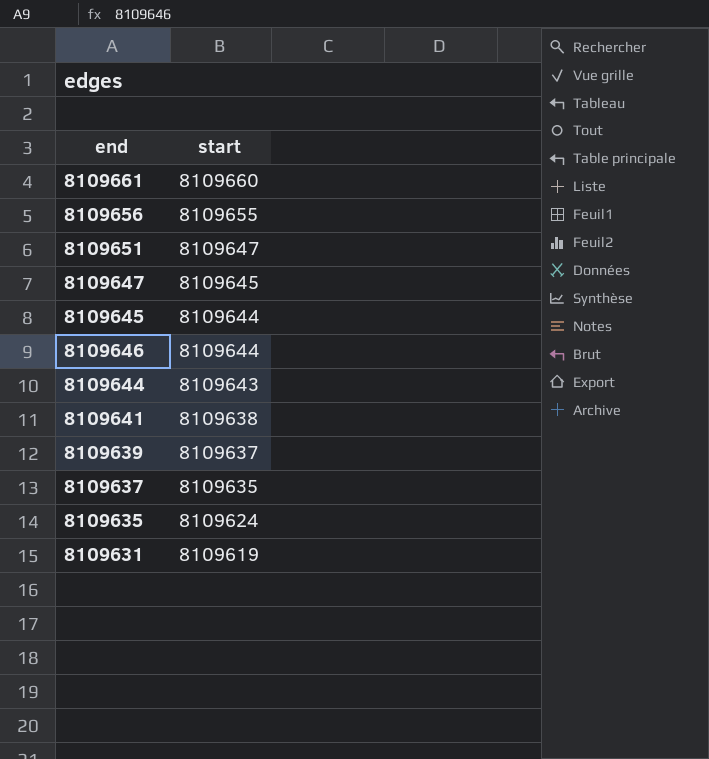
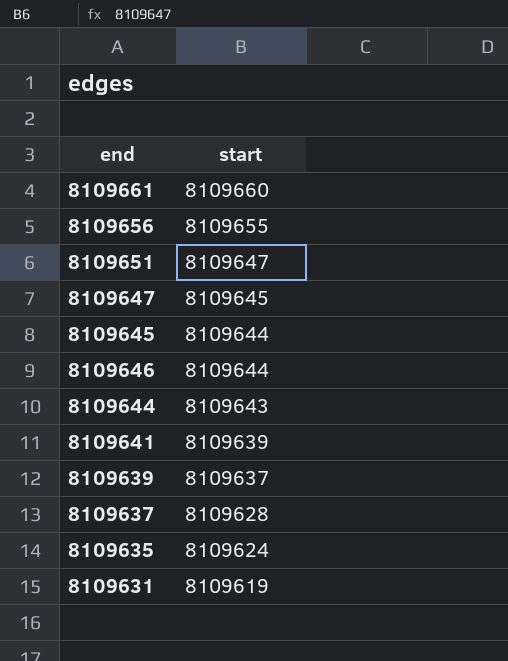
8109641 | start: 8109638 -> 8109639
8109637 | start: 8109635 -> 8109628

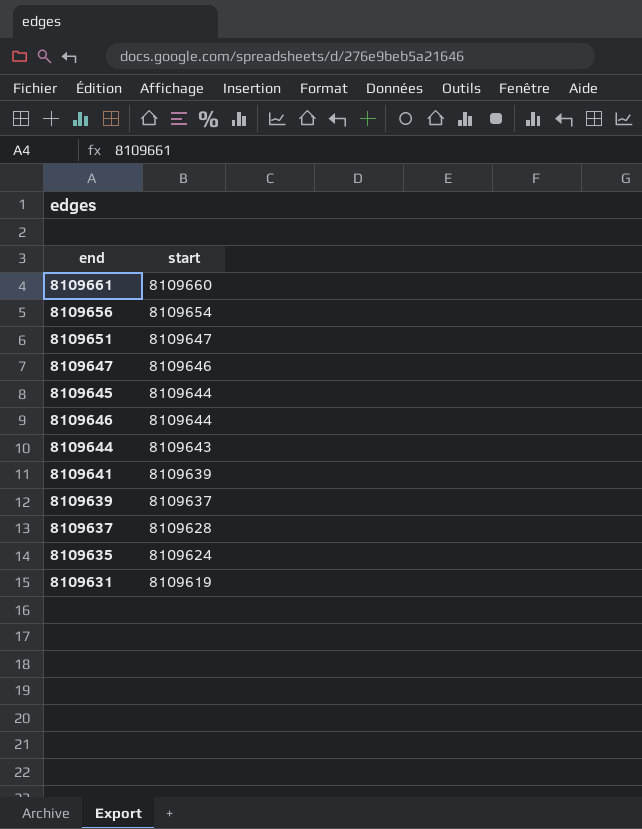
8109656 | start: 8109655 -> 8109654
8109647 | start: 8109645 -> 8109646

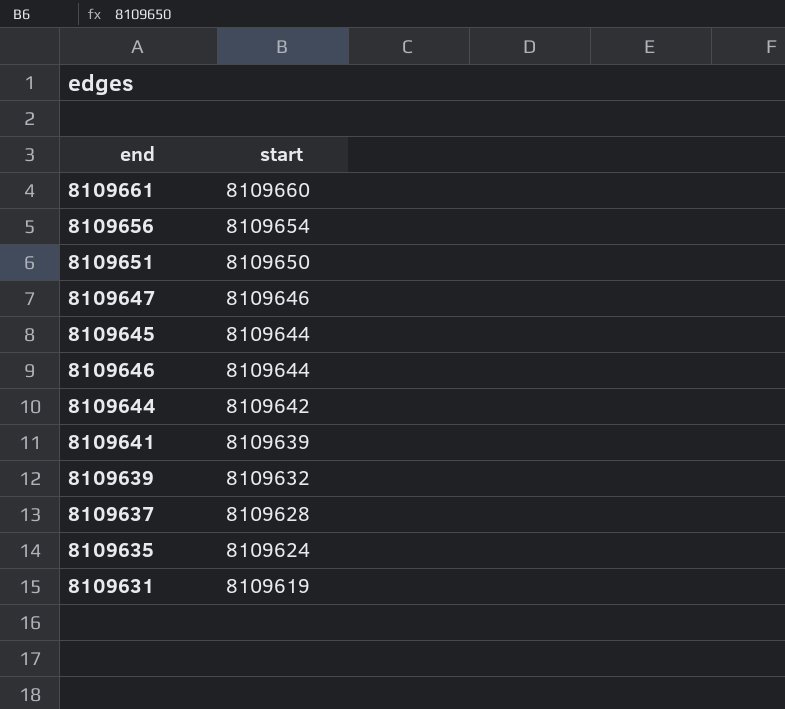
8109651 | start: 8109647 -> 8109650
8109644 | start: 8109643 -> 8109642
8109639 | start: 8109637 -> 8109632

